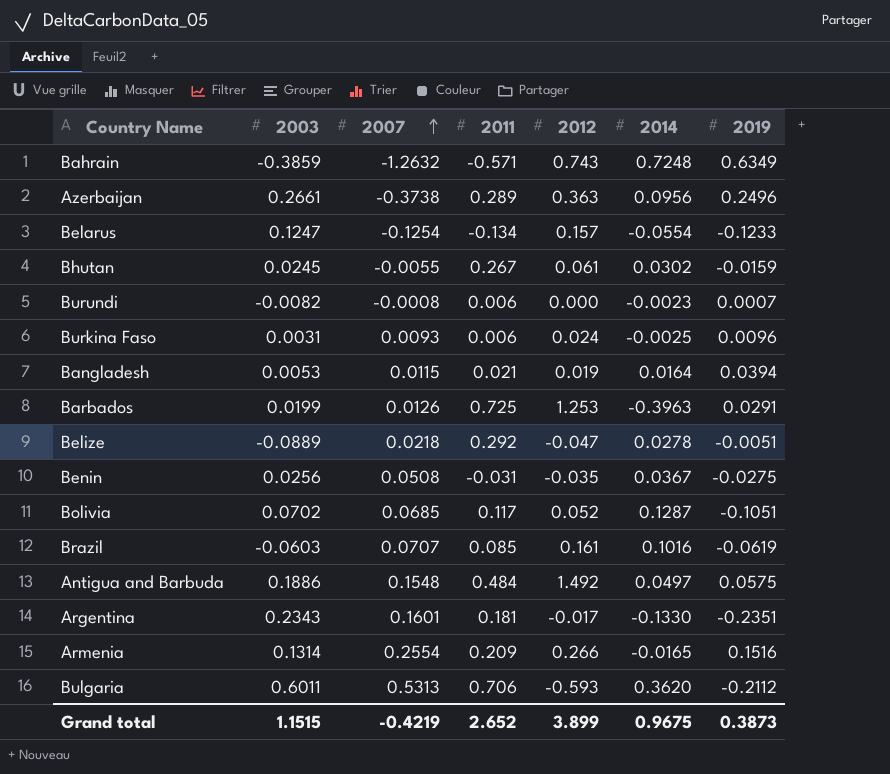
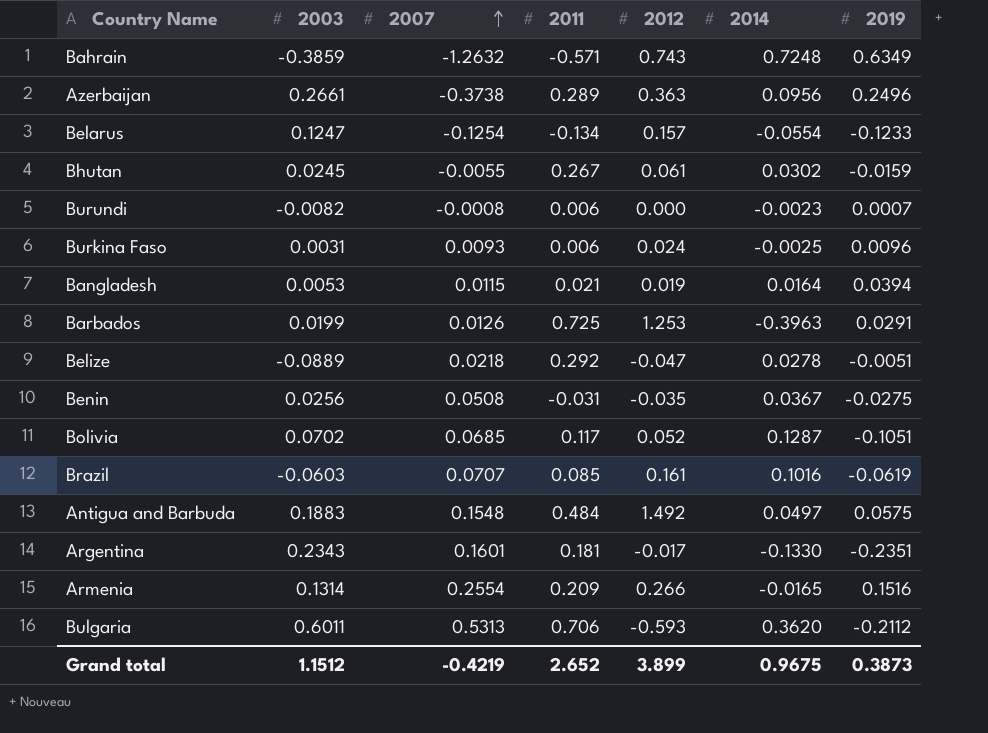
Antigua and Barbuda | 2003: 0.1886 -> 0.1883
Grand total | 2003: 1.1515 -> 1.1512

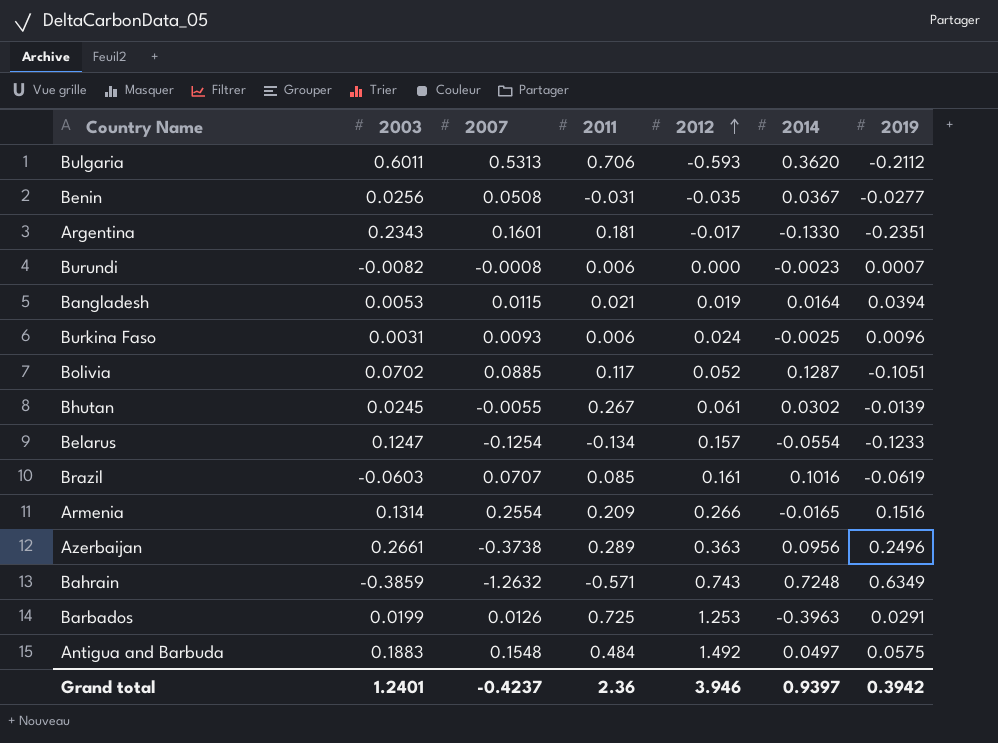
row order: 2007 ascending -> 2012 ascending
row Belize: -0.0889 | 0.0218 | 0.292 | -0.047 | 0.0278 | -0.0051 -> none
Benin | 2019: -0.0275 -> -0.0277
Bolivia | 2007: 0.0685 -> 0.0885
Bhutan | 2019: -0.0159 -> -0.0139
Grand total | 2003: 1.1512 -> 1.2401
Grand total | 2007: -0.4219 -> -0.4237
Grand total | 2011: 2.652 -> 2.36
Grand total | 2012: 3.899 -> 3.946
Grand total | 2014: 0.9675 -> 0.9397
Grand total | 2019: 0.3873 -> 0.3942

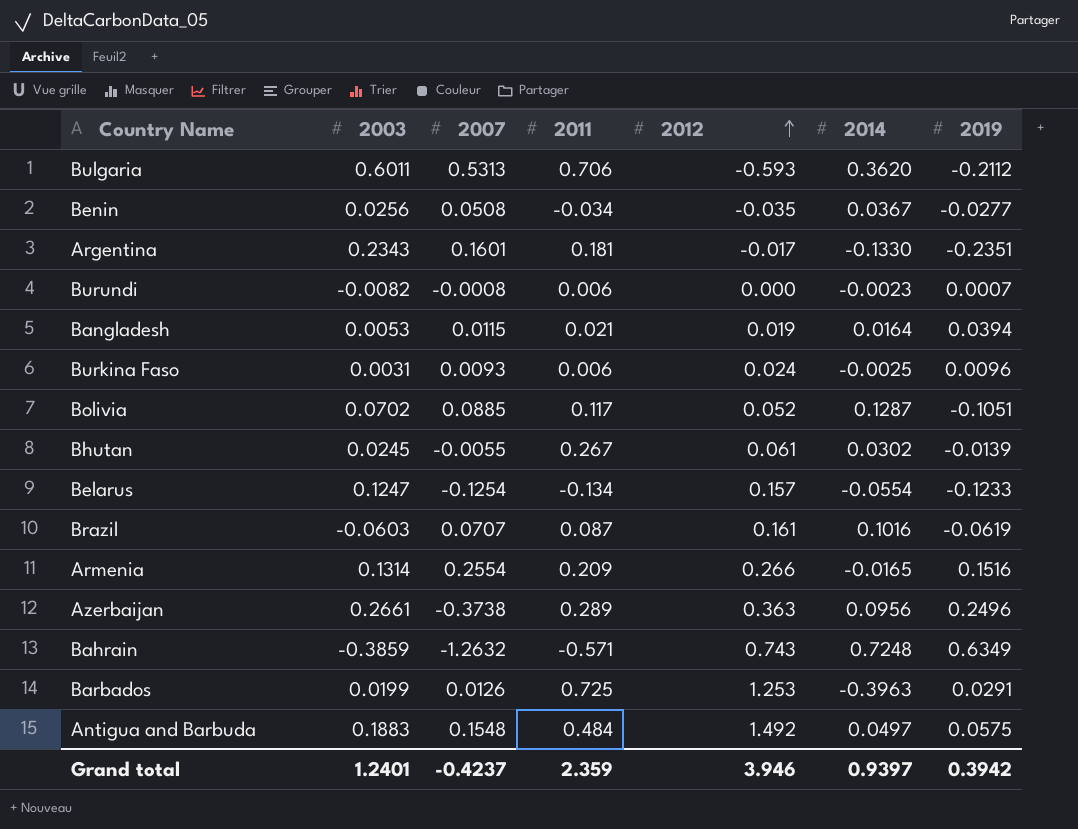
Benin | 2011: -0.031 -> -0.034
Brazil | 2011: 0.085 -> 0.087
Grand total | 2011: 2.36 -> 2.359

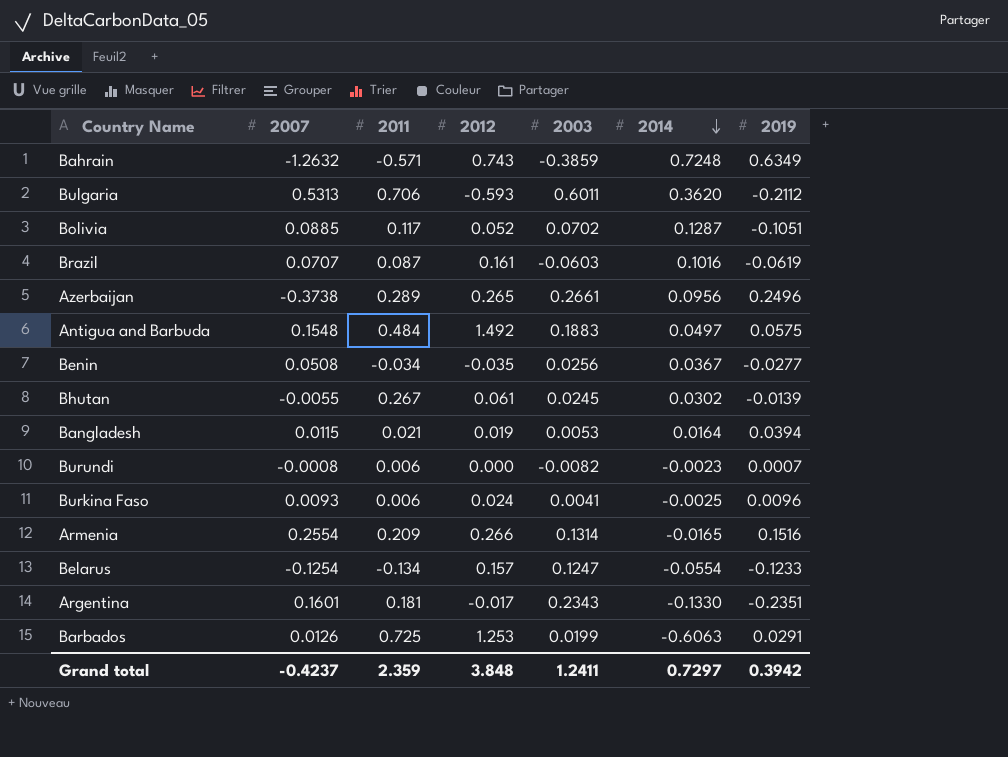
row order: 2012 ascending -> 2014 descending
column 2003 | position: 2 -> 5
Azerbaijan | 2012: 0.363 -> 0.265
Burkina Faso | 2003: 0.0031 -> 0.0041
Barbados | 2014: -0.3963 -> -0.6063
Grand total | 2012: 3.946 -> 3.848
Grand total | 2003: 1.2401 -> 1.2411
Grand total | 2014: 0.9397 -> 0.7297

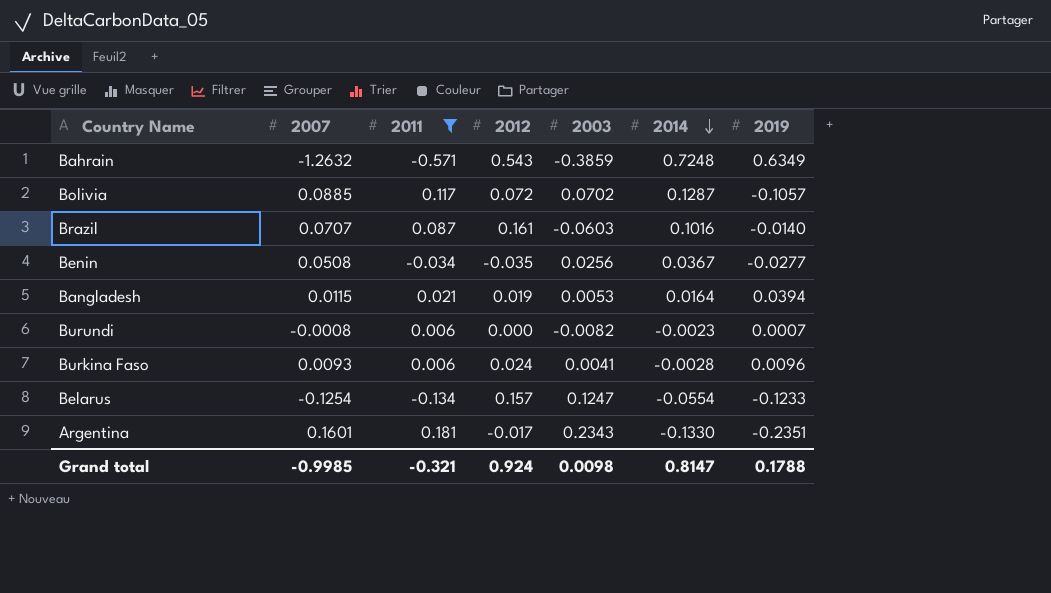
filter: none -> 2011 <= 0.181
Bahrain | 2012: 0.743 -> 0.543
Bolivia | 2012: 0.052 -> 0.072
Bolivia | 2019: -0.1051 -> -0.1057
Brazil | 2019: -0.0619 -> -0.0140
Burkina Faso | 2014: -0.0025 -> -0.0028
Grand total | 2007: -0.4237 -> -0.9985
Grand total | 2011: 2.359 -> -0.321
Grand total | 2012: 3.848 -> 0.924
Grand total | 2003: 1.2411 -> 0.0098
Grand total | 2014: 0.7297 -> 0.8147
Grand total | 2019: 0.3942 -> 0.1788

